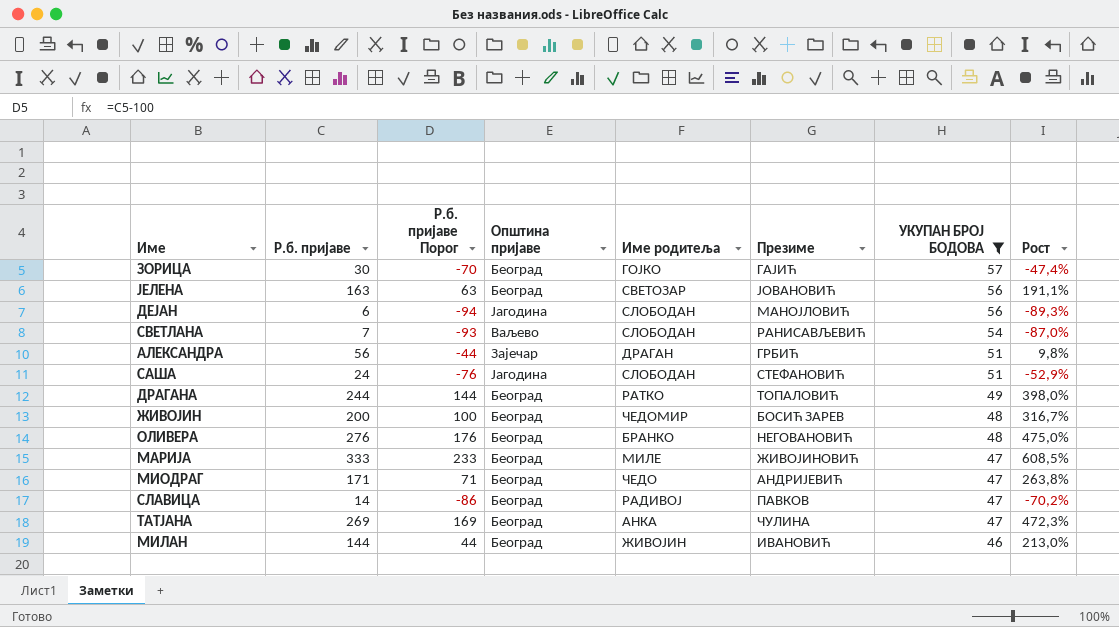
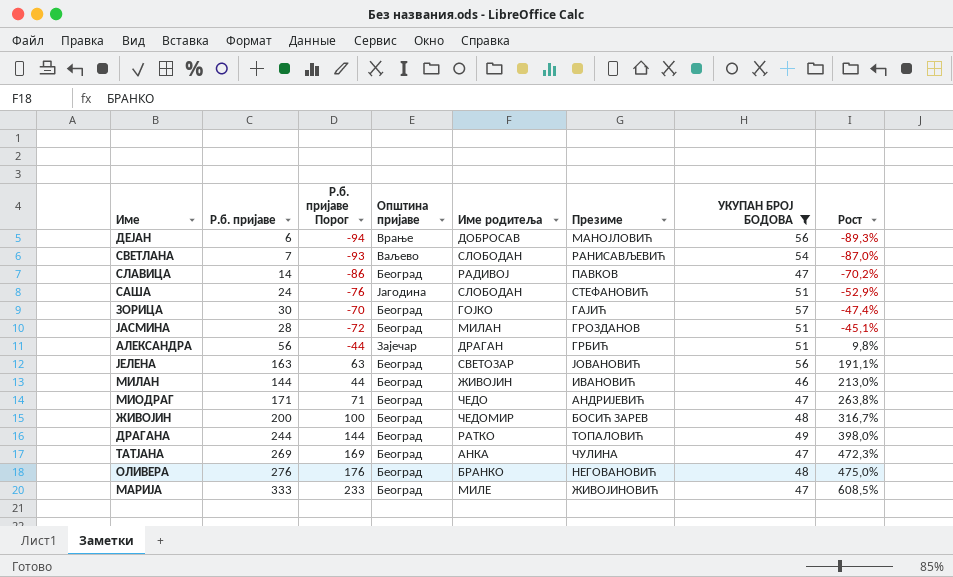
row order: УКУПАН БРОЈ БОДОВА descending -> Рост ascending
ДЕЈАН | Општина пријаве: Јагодина -> Врање
ДЕЈАН | Име родитеља: СЛОБОДАН -> ДОБРОСАВ
row ЈАСМИНА: none -> 28 | -72 | Београд | МИЛАН | ГРОЗДАНОВ | 51 | -45,1%

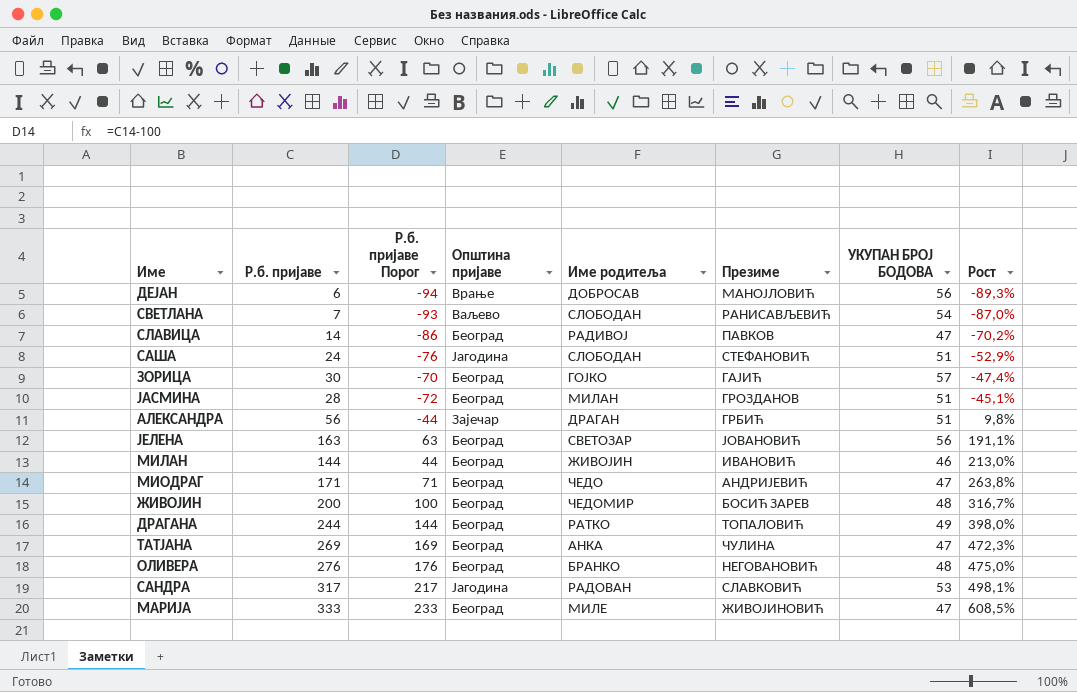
filter: УКУПАН БРОЈ БОДОВА != 53 -> none

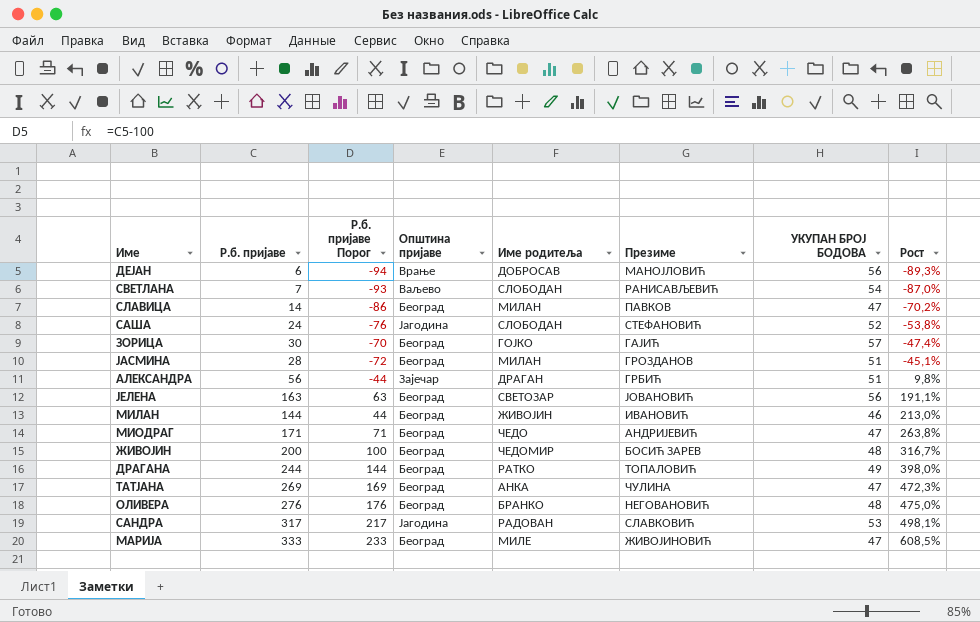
СЛАВИЦА | Име родитеља: РАДИВОЈ -> МИЛАН
САША | УКУПАН БРОЈ БОДОВА: 51 -> 52
САША | Рост: -52,9% -> -53,8%

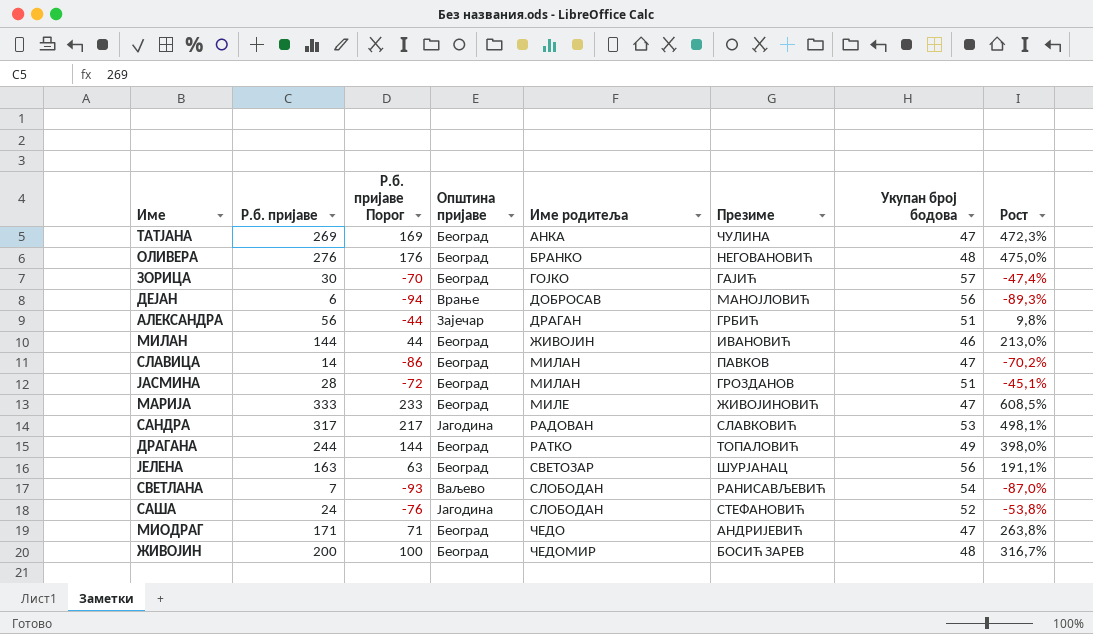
row order: Рост ascending -> Име родитеља ascending
column name: УКУПАН БРОЈ БОДОВА -> Укупан број бодова
ЈЕЛЕНА | Презиме: ЈОВАНОВИЋ -> ШУРЈАНАЦ

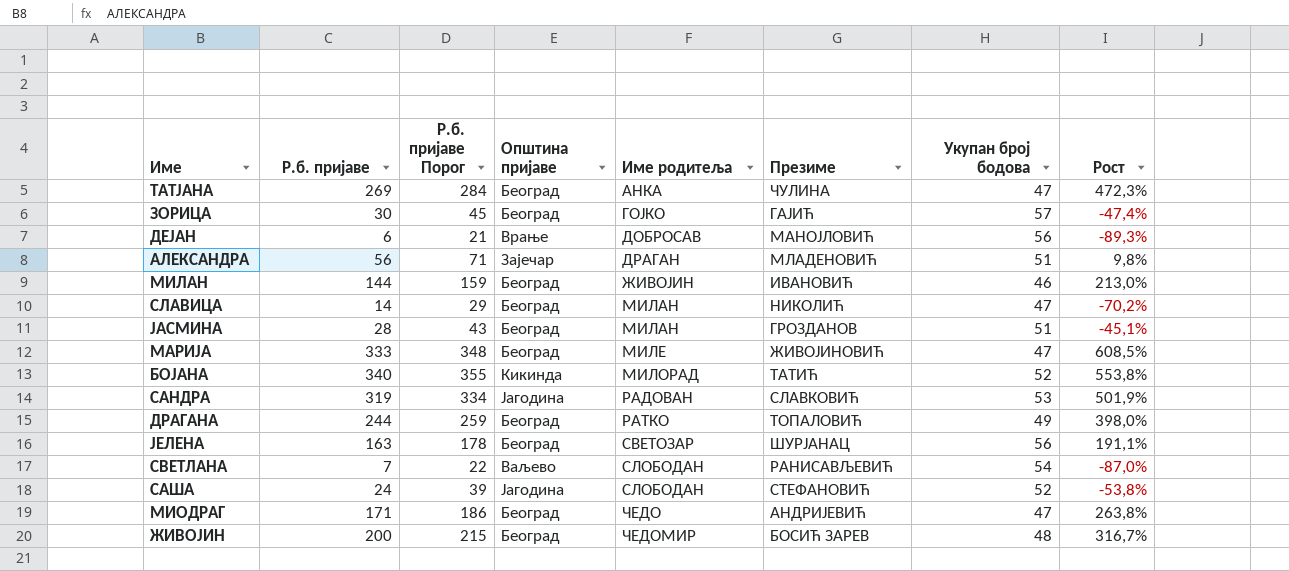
column Р.б. пријаве Порог | formula: [Р.б. пријаве] - 100 -> [Р.б. пријаве] + 15
row ОЛИВЕРА: 276 | 176 | Београд | БРАНКО | НЕГОВАНОВИЋ | 48 | 475,0% -> none
АЛЕКСАНДРА | Презиме: ГРБИЋ -> МЛАДЕНОВИЋ
СЛАВИЦА | Презиме: ПАВКОВ -> НИКОЛИЋ
row БОЈАНА: none -> 340 | 355 | Кикинда | МИЛОРАД | ТАТИЋ | 52 | 553,8%
САНДРА | Р.б. пријаве: 317 -> 319
САНДРА | Рост: 498,1% -> 501,9%

